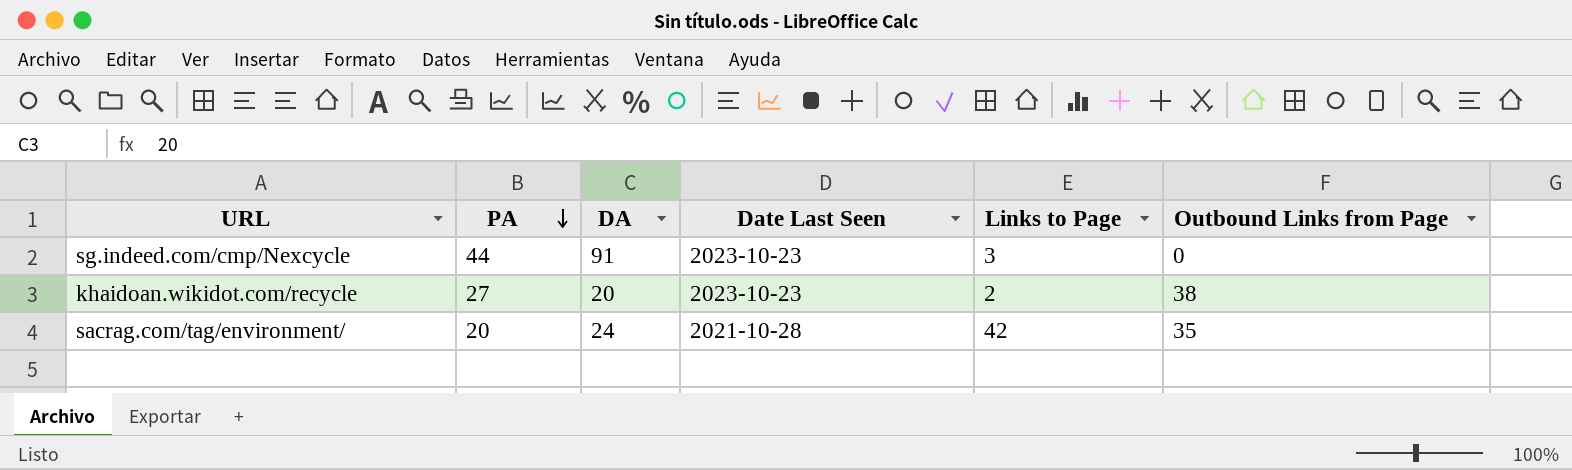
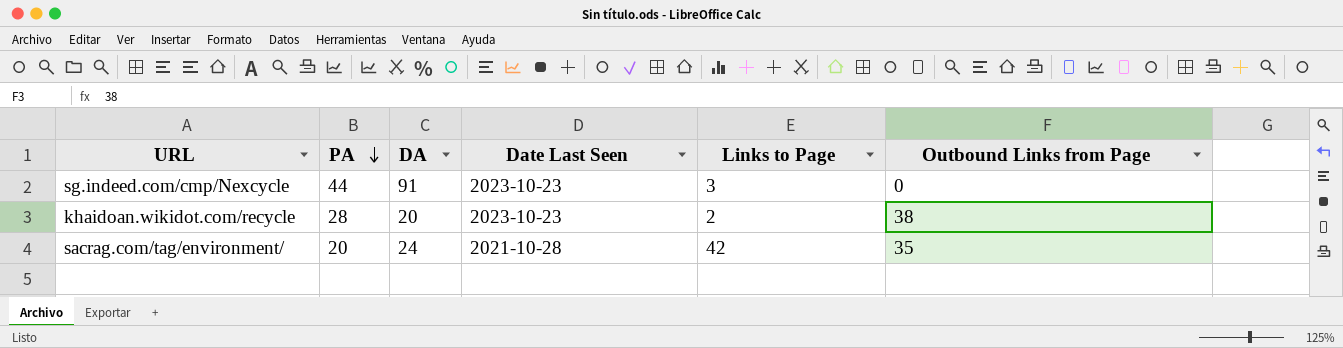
khaidoan.wikidot.com/recycle | PA: 27 -> 28

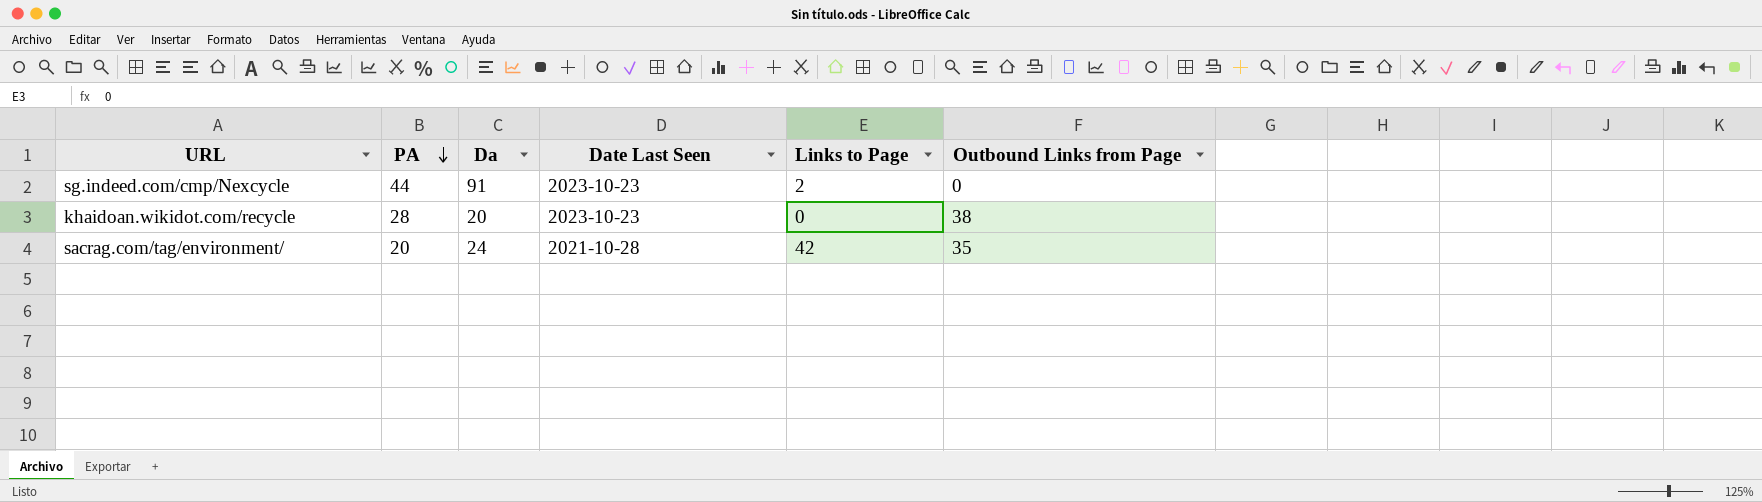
column name: DA -> Da
sg.indeed.com/cmp/Nexcycle | Links to Page: 3 -> 2
khaidoan.wikidot.com/recycle | Links to Page: 2 -> 0

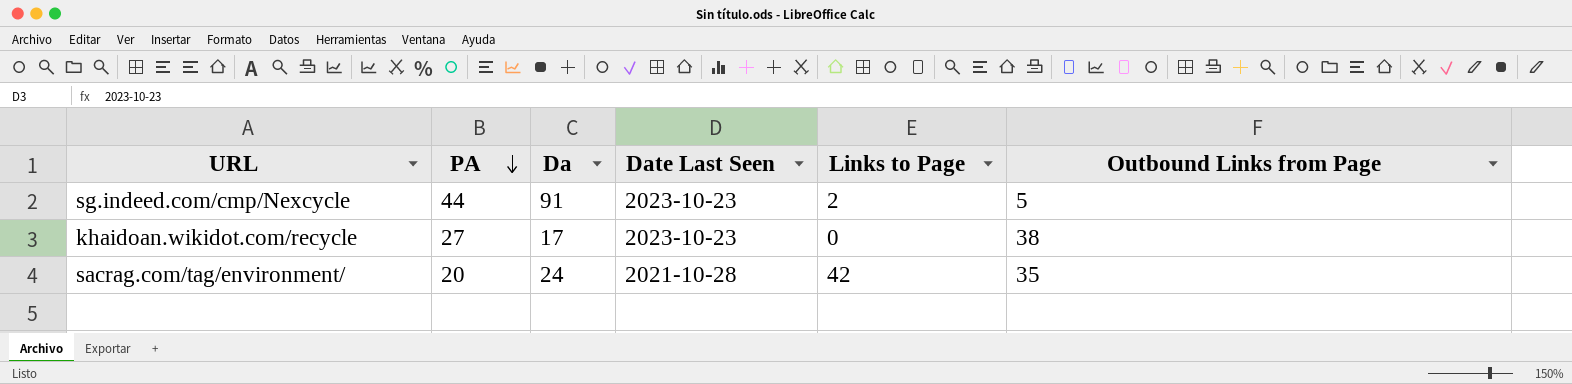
sg.indeed.com/cmp/Nexcycle | Outbound Links from Page: 0 -> 5
khaidoan.wikidot.com/recycle | PA: 28 -> 27
khaidoan.wikidot.com/recycle | Da: 20 -> 17

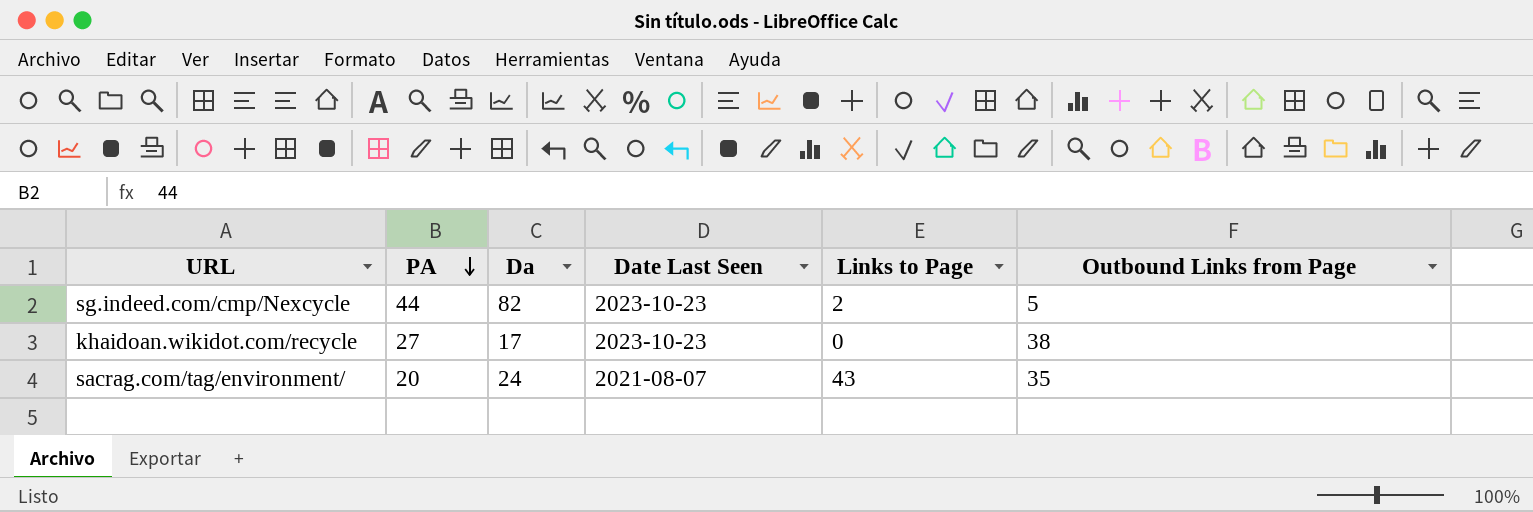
sg.indeed.com/cmp/Nexcycle | Da: 91 -> 82
sacrag.com/tag/environment/ | Date Last Seen: 2021-10-28 -> 2021-08-07
sacrag.com/tag/environment/ | Links to Page: 42 -> 43

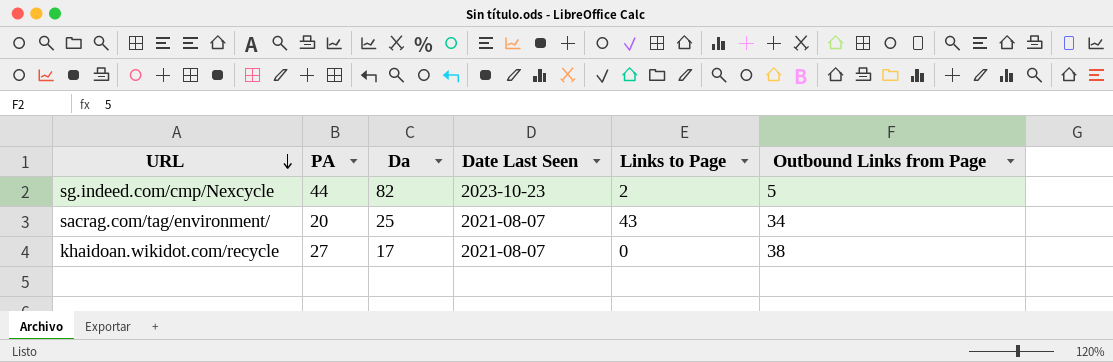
row order: PA descending -> URL descending
sacrag.com/tag/environment/ | Da: 24 -> 25
sacrag.com/tag/environment/ | Outbound Links from Page: 35 -> 34
khaidoan.wikidot.com/recycle | Date Last Seen: 2023-10-23 -> 2021-08-07

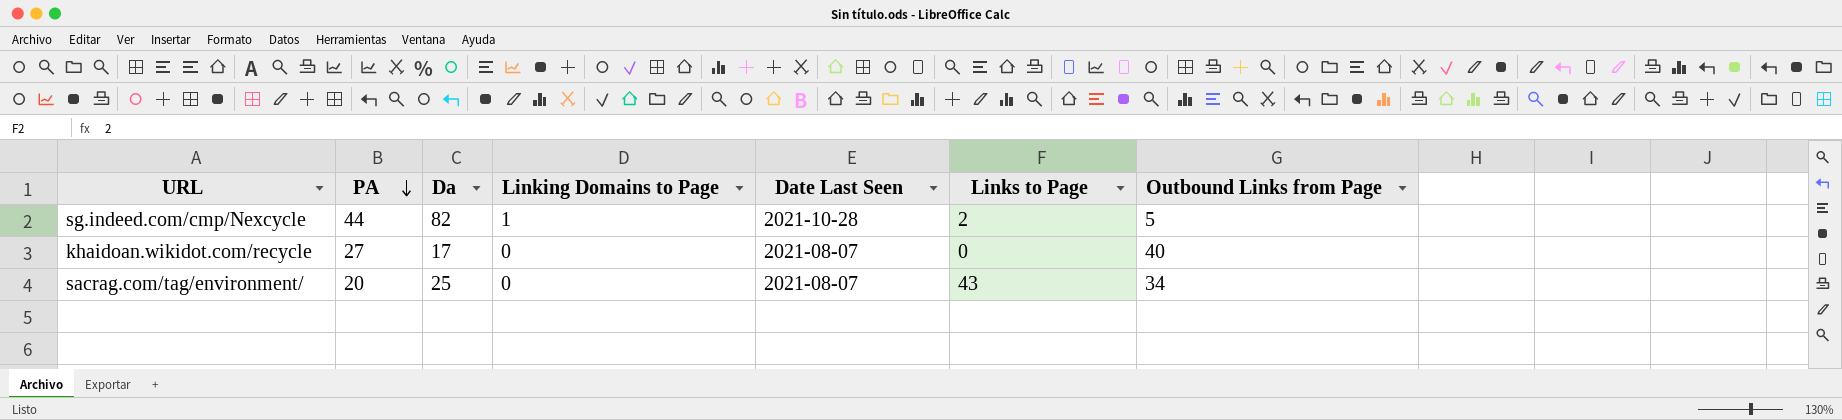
row order: URL descending -> PA descending
column Linking Domains to Page | position: none -> 4
sg.indeed.com/cmp/Nexcycle | Date Last Seen: 2023-10-23 -> 2021-10-28
khaidoan.wikidot.com/recycle | Outbound Links from Page: 38 -> 40

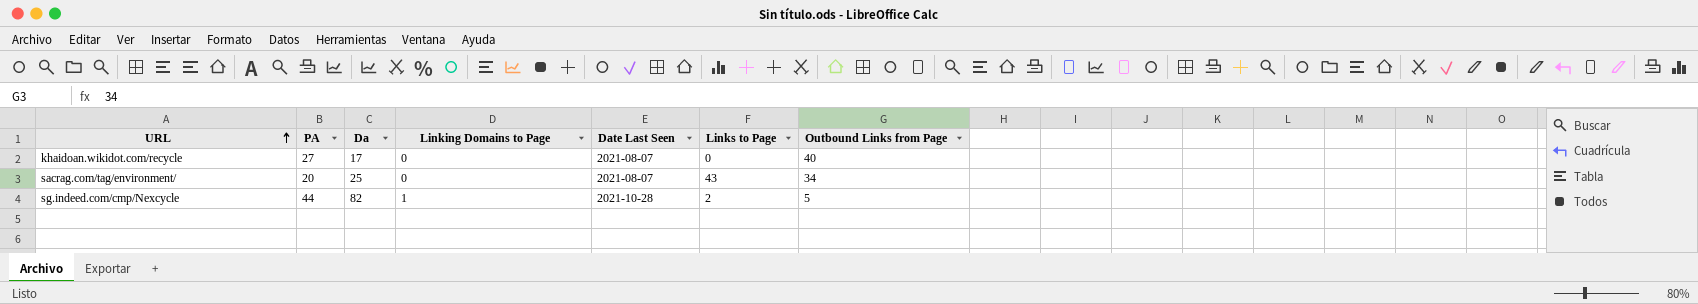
row order: PA descending -> URL ascending

